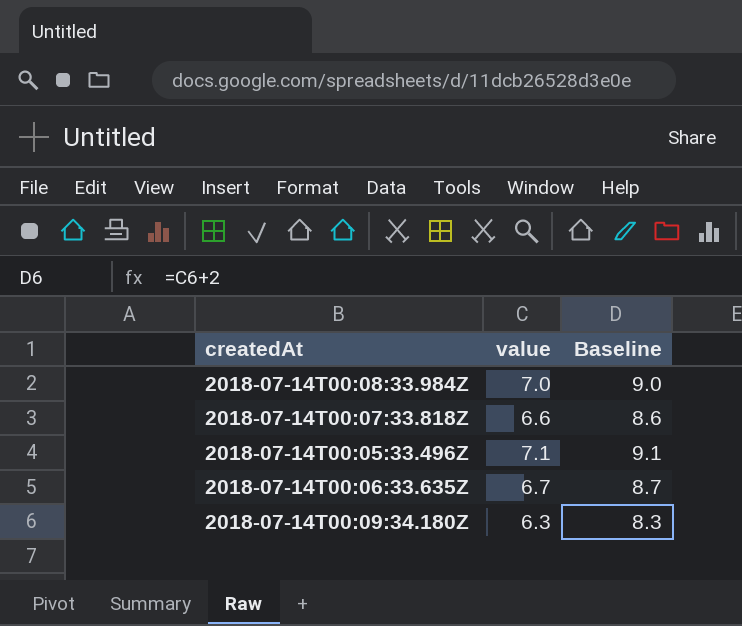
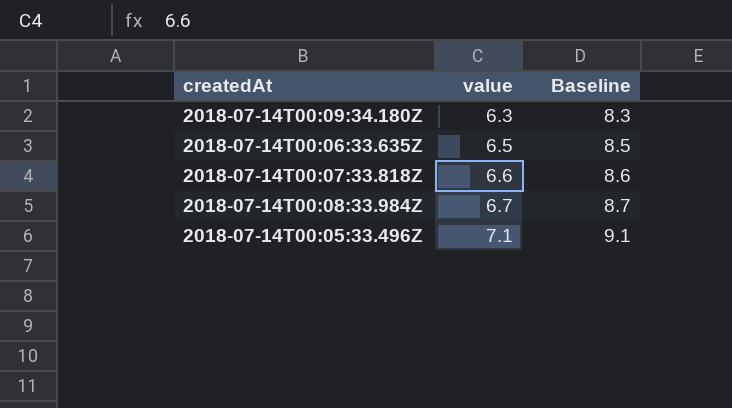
row order: none -> value ascending
2018-07-14T00:06:33.635Z | value: 6.7 -> 6.5
2018-07-14T00:06:33.635Z | Baseline: 8.7 -> 8.5
2018-07-14T00:08:33.984Z | value: 7.0 -> 6.7
2018-07-14T00:08:33.984Z | Baseline: 9.0 -> 8.7

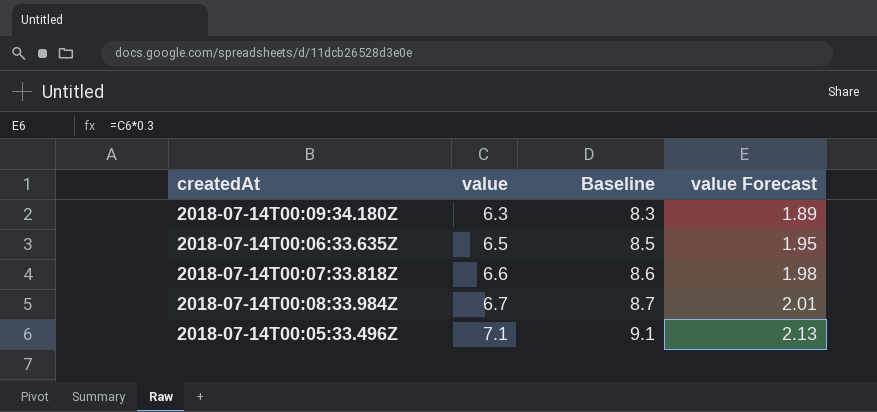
column value Forecast | formula: none -> [value] * 0.3

